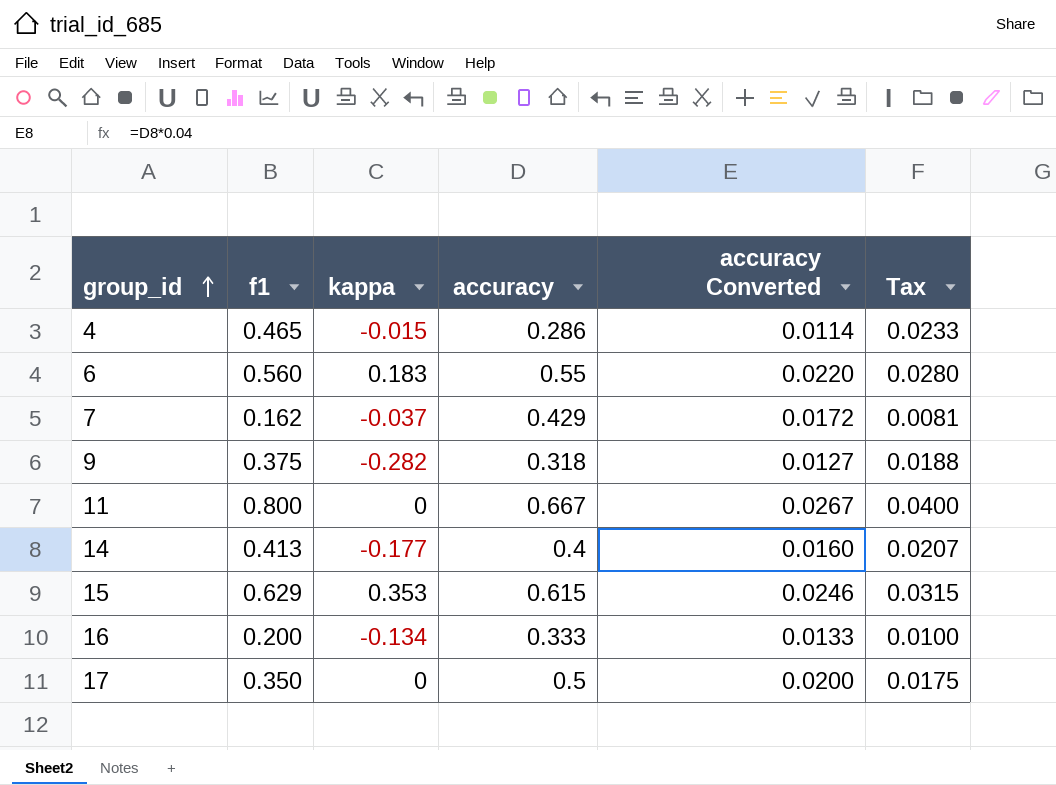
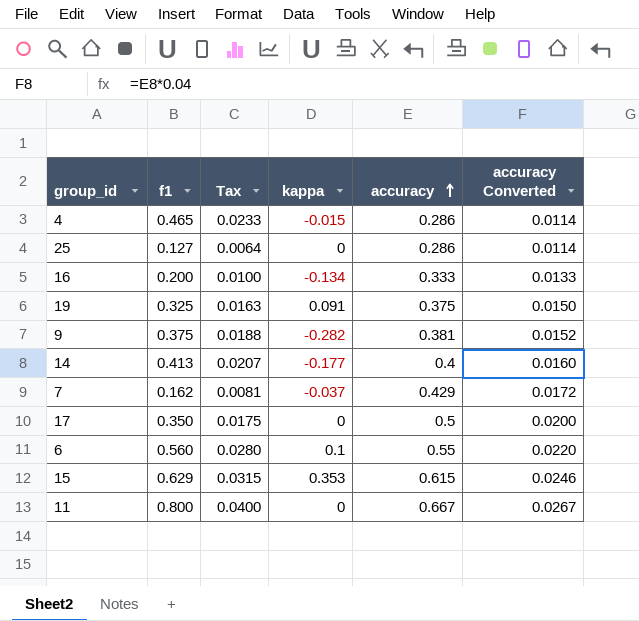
row order: group_id ascending -> accuracy ascending
column Tax | position: 6 -> 3
row 25: none -> 0.127 | 0.0064 | 0 | 0.286 | 0.0114
row 19: none -> 0.325 | 0.0163 | 0.091 | 0.375 | 0.0150
9 | accuracy: 0.318 -> 0.381
9 | accuracy Converted: 0.0127 -> 0.0152
6 | kappa: 0.183 -> 0.1

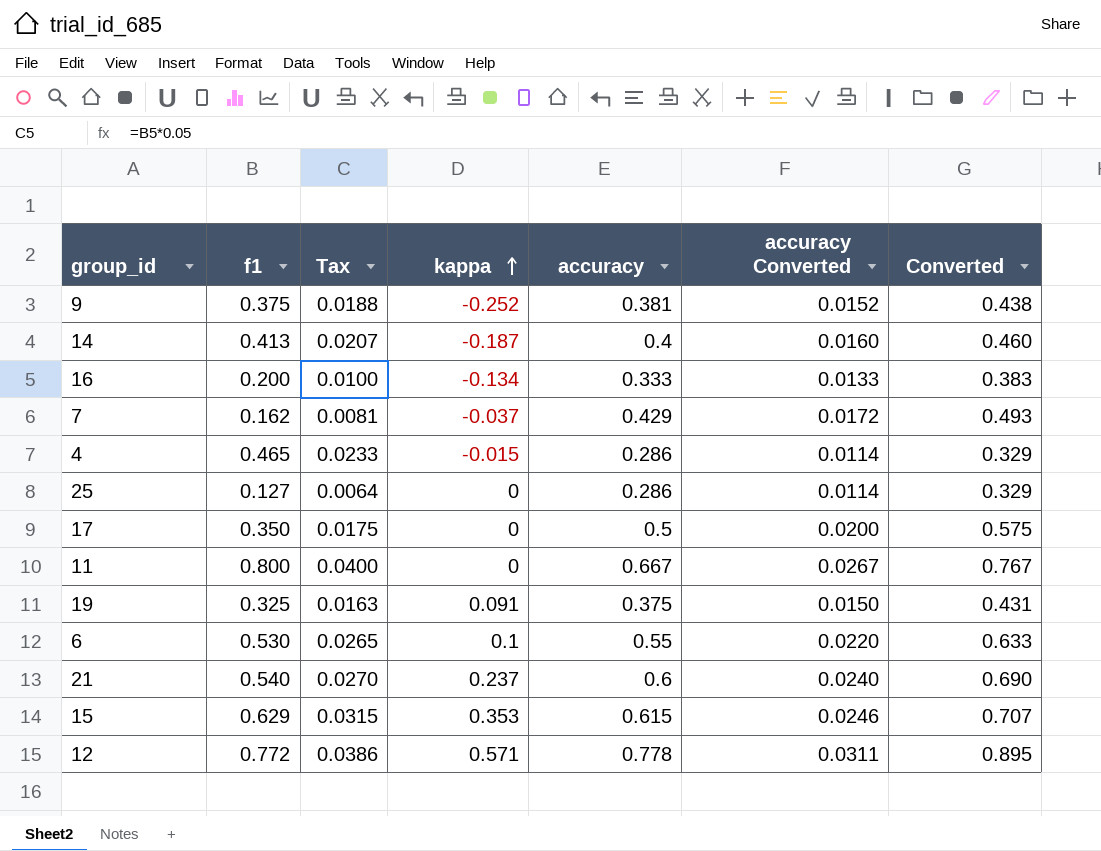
row order: accuracy ascending -> kappa ascending
column Converted | formula: none -> [accuracy] * 1.15
9 | kappa: -0.282 -> -0.252
14 | kappa: -0.177 -> -0.187
6 | f1: 0.560 -> 0.530
6 | Tax: 0.0280 -> 0.0265
row 21: none -> 0.540 | 0.0270 | 0.237 | 0.6 | 0.0240 | 0.690
row 12: none -> 0.772 | 0.0386 | 0.571 | 0.778 | 0.0311 | 0.895

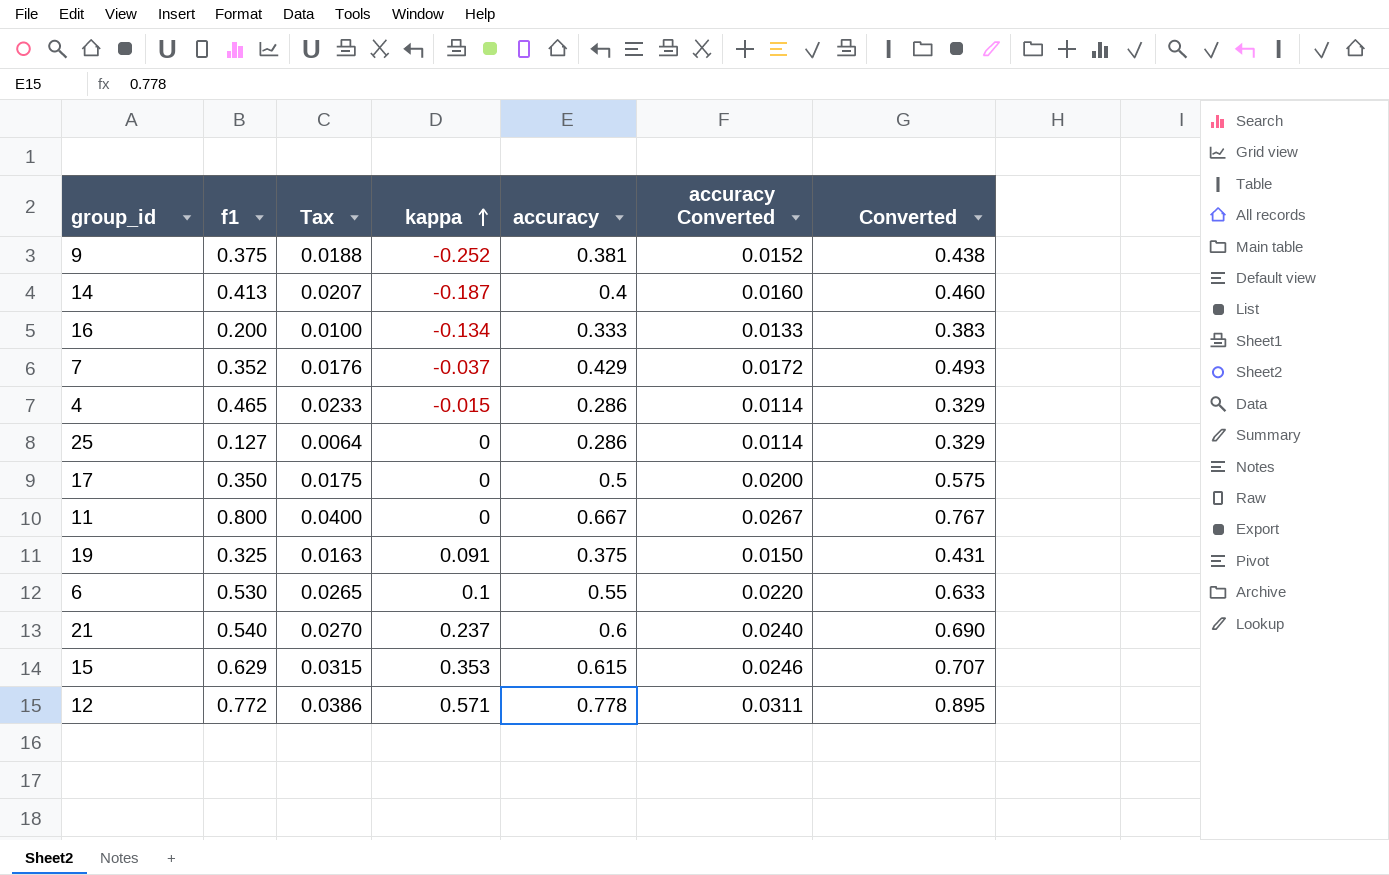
7 | f1: 0.162 -> 0.352
7 | Tax: 0.0081 -> 0.0176

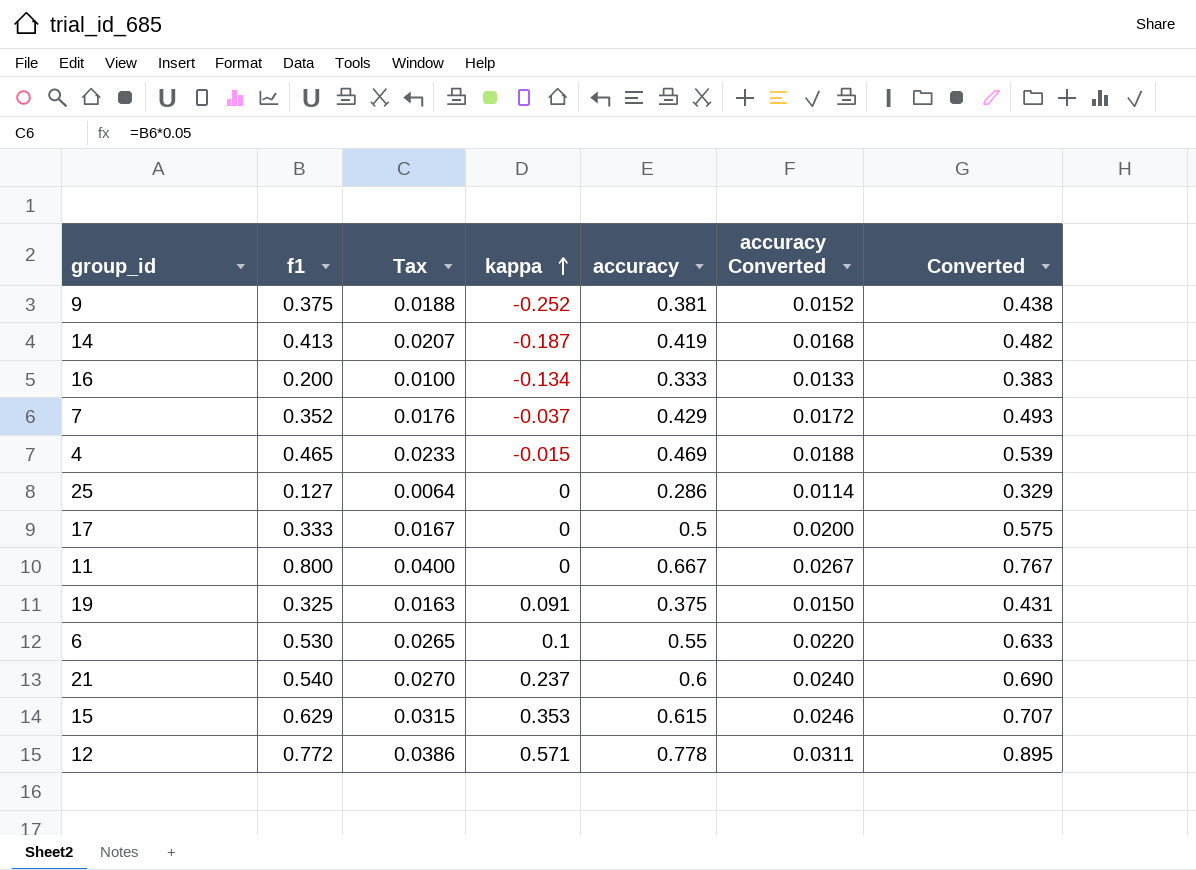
14 | accuracy: 0.4 -> 0.419
14 | accuracy Converted: 0.0160 -> 0.0168
14 | Converted: 0.460 -> 0.482
4 | accuracy: 0.286 -> 0.469
4 | accuracy Converted: 0.0114 -> 0.0188
4 | Converted: 0.329 -> 0.539
17 | f1: 0.350 -> 0.333
17 | Tax: 0.0175 -> 0.0167

